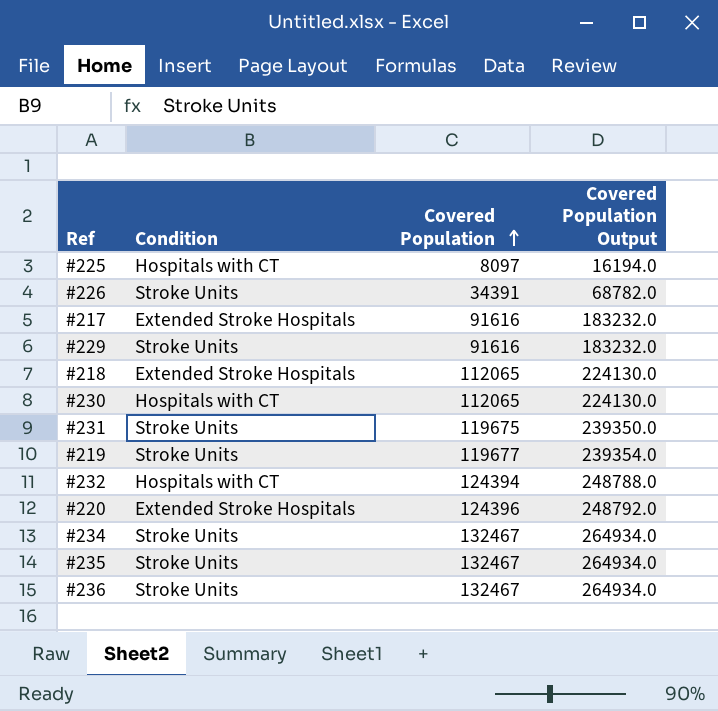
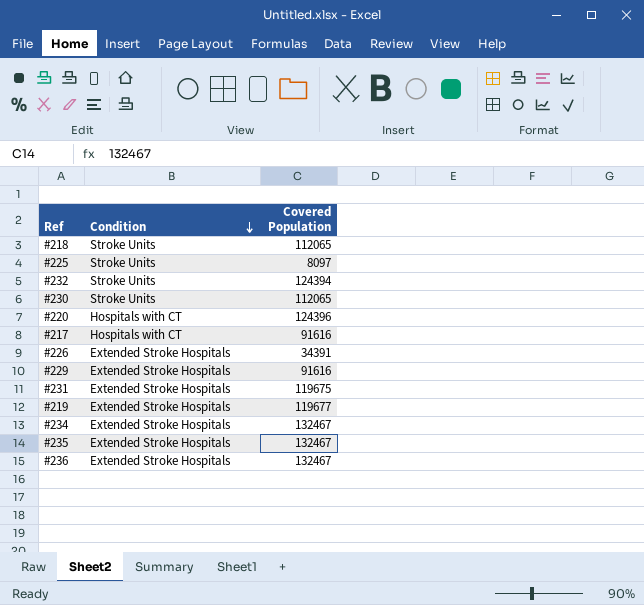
row order: Covered Population ascending -> Condition descending
column Covered Population Output | formula: [Covered Population] * 2 -> none
#218 | Condition: Extended Stroke Hospitals -> Stroke Units
#225 | Condition: Hospitals with CT -> Stroke Units
#232 | Condition: Hospitals with CT -> Stroke Units
#230 | Condition: Hospitals with CT -> Stroke Units
#220 | Condition: Extended Stroke Hospitals -> Hospitals with CT
#217 | Condition: Extended Stroke Hospitals -> Hospitals with CT
#226 | Condition: Stroke Units -> Extended Stroke Hospitals
#229 | Condition: Stroke Units -> Extended Stroke Hospitals
#231 | Condition: Stroke Units -> Extended Stroke Hospitals
#219 | Condition: Stroke Units -> Extended Stroke Hospitals
#234 | Condition: Stroke Units -> Extended Stroke Hospitals
#235 | Condition: Stroke Units -> Extended Stroke Hospitals
#236 | Condition: Stroke Units -> Extended Stroke Hospitals

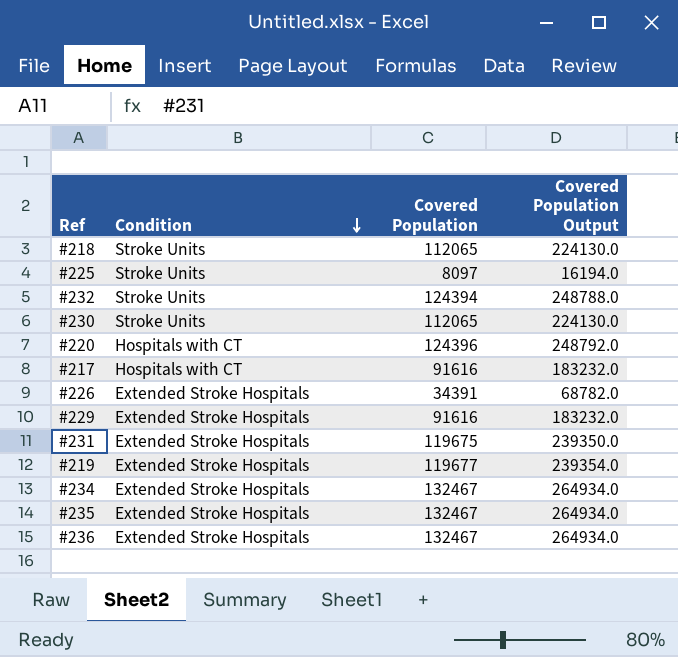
column Covered Population Output | formula: none -> [Covered Population] * 2

